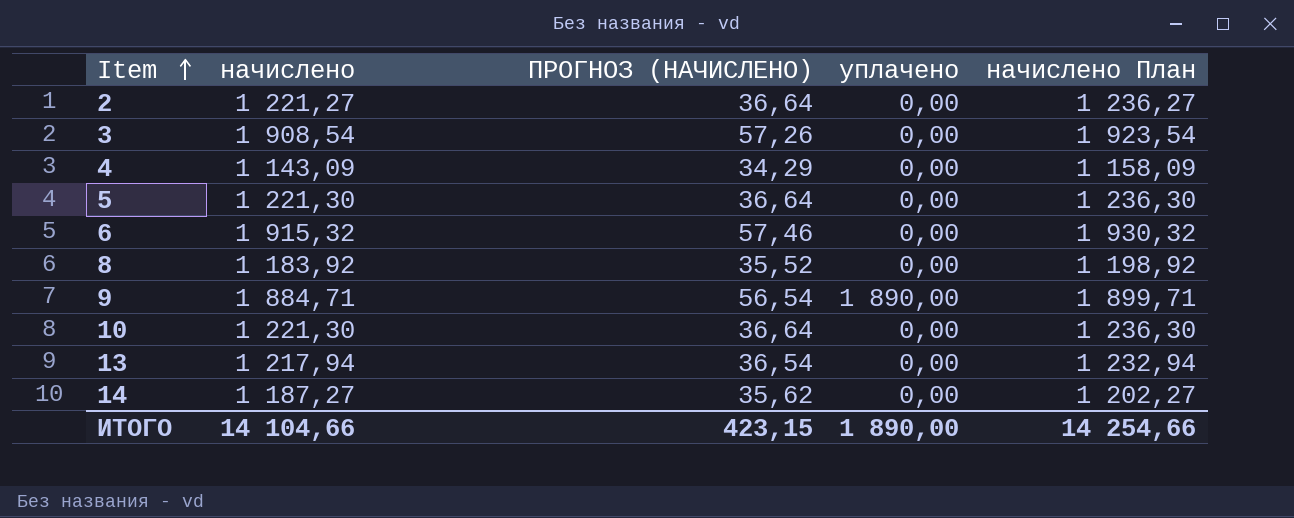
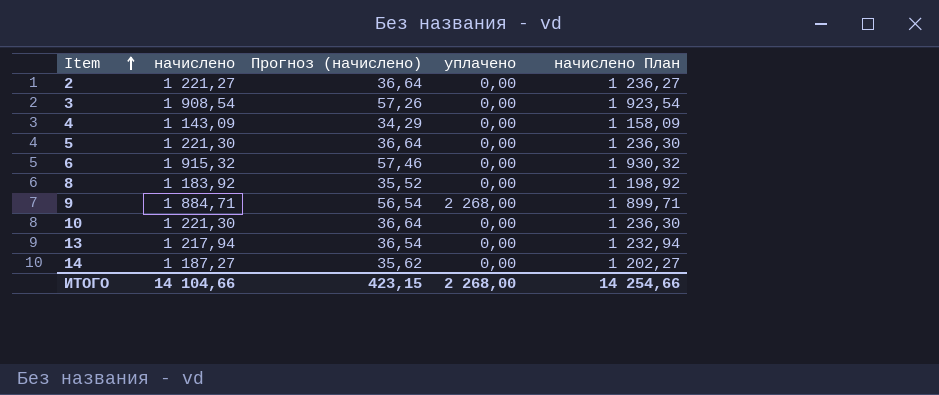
column name: ПРОГНОЗ (НАЧИСЛЕНО) -> Прогноз (начислено)
9 | уплачено: 1 890,00 -> 2 268,00
ИТОГО | уплачено: 1 890,00 -> 2 268,00

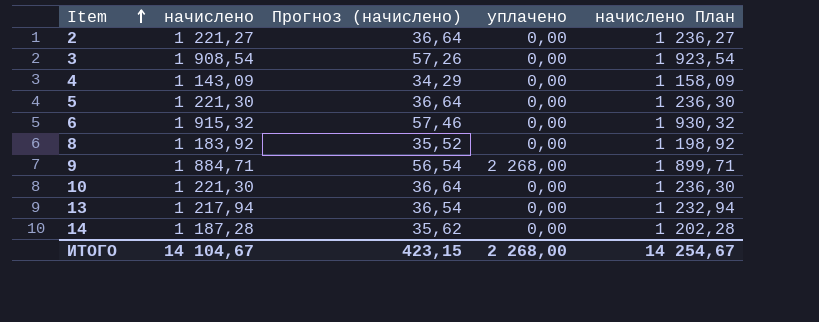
14 | начислено: 1 187,27 -> 1 187,28
14 | начислено План: 1 202,27 -> 1 202,28
ИТОГО | начислено: 14 104,66 -> 14 104,67
ИТОГО | начислено План: 14 254,66 -> 14 254,67

